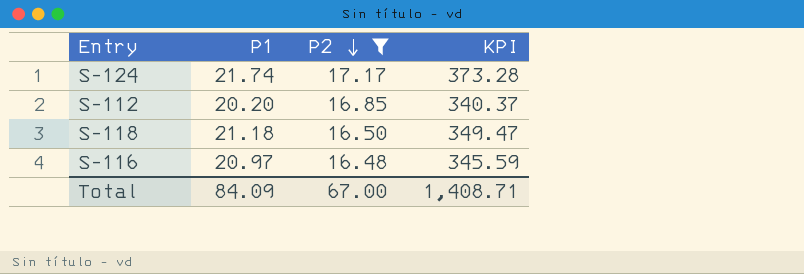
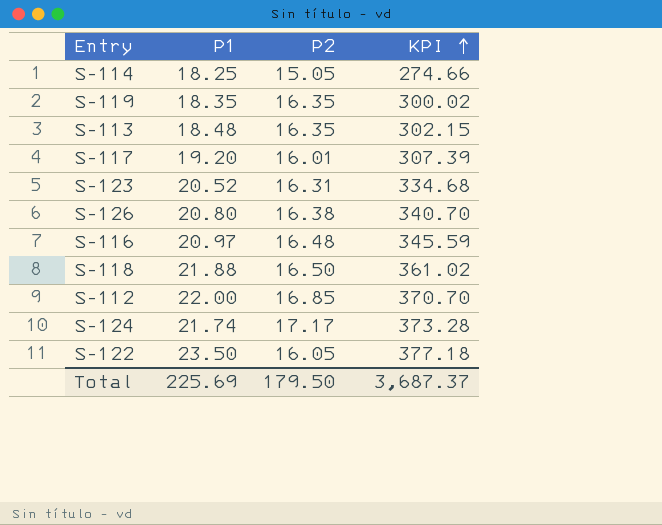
filter: P2 >= 16.48 -> none
row order: P2 descending -> KPI ascending
S-118 | P1: 21.18 -> 21.88
S-118 | KPI: 349.47 -> 361.02
S-112 | P1: 20.20 -> 22.00
S-112 | KPI: 340.37 -> 370.70
Total | P1: 84.09 -> 225.69
Total | P2: 67.00 -> 179.50
Total | KPI: 1,408.71 -> 3,687.37

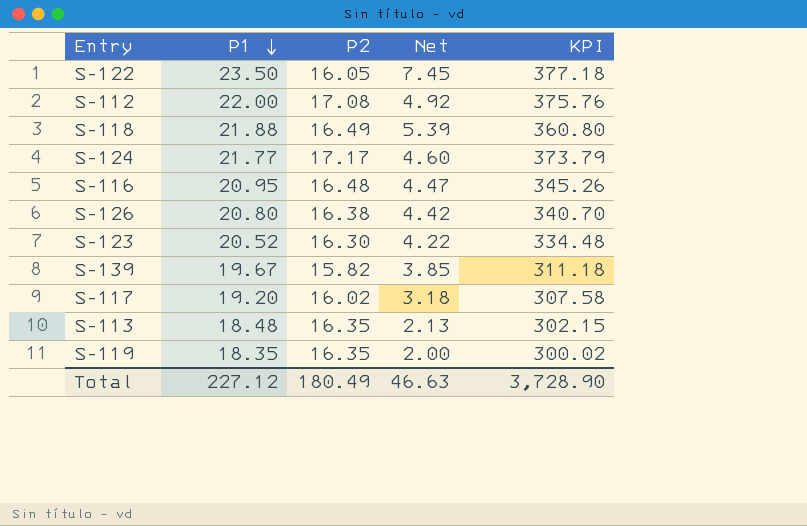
row order: KPI ascending -> P1 descending
column Net | formula: none -> [P1] - [P2]
row S-114: 18.25 | 15.05 | 274.66 -> none
S-112 | P2: 16.85 -> 17.08
S-112 | KPI: 370.70 -> 375.76
S-118 | P2: 16.50 -> 16.49
S-118 | KPI: 361.02 -> 360.80
S-124 | P1: 21.74 -> 21.77
S-124 | KPI: 373.28 -> 373.79
S-116 | P1: 20.97 -> 20.95
S-116 | KPI: 345.59 -> 345.26
S-123 | P2: 16.31 -> 16.30
S-123 | KPI: 334.68 -> 334.48
row S-139: none -> 19.67 | 15.82 | 3.85 | 311.18
S-117 | P2: 16.01 -> 16.02
S-117 | KPI: 307.39 -> 307.58
Total | P1: 225.69 -> 227.12
Total | P2: 179.50 -> 180.49
Total | KPI: 3,687.37 -> 3,728.90

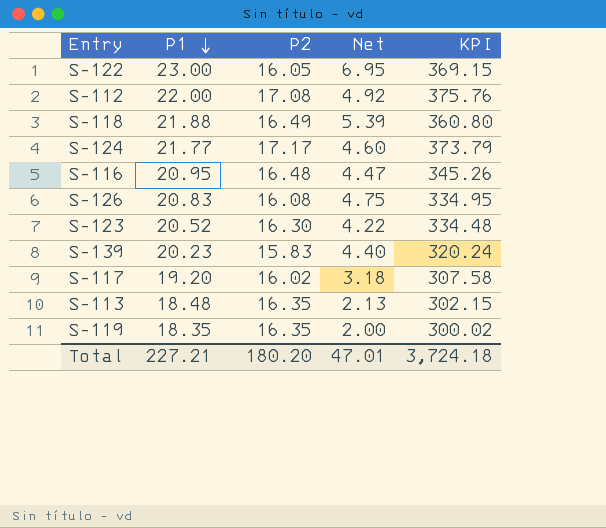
S-122 | P1: 23.50 -> 23.00
S-122 | Net: 7.45 -> 6.95
S-122 | KPI: 377.18 -> 369.15
S-126 | P1: 20.80 -> 20.83
S-126 | P2: 16.38 -> 16.08
S-126 | Net: 4.42 -> 4.75
S-126 | KPI: 340.70 -> 334.95
S-139 | P1: 19.67 -> 20.23
S-139 | P2: 15.82 -> 15.83
S-139 | Net: 3.85 -> 4.40
S-139 | KPI: 311.18 -> 320.24
Total | P1: 227.12 -> 227.21
Total | P2: 180.49 -> 180.20
Total | Net: 46.63 -> 47.01
Total | KPI: 3,728.90 -> 3,724.18

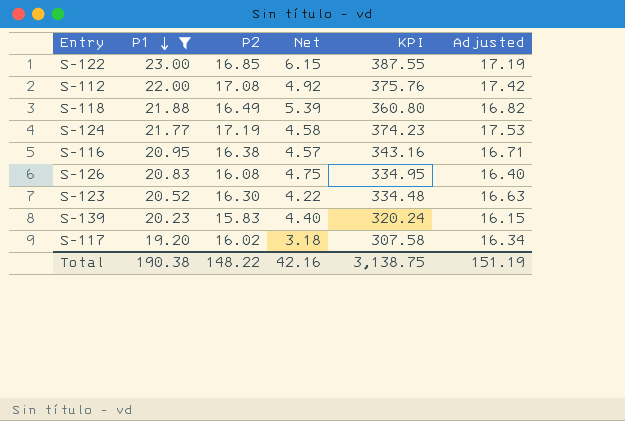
filter: none -> P1 >= 19.20
column Adjusted | formula: none -> [P2] * 1.02
S-122 | P2: 16.05 -> 16.85
S-122 | Net: 6.95 -> 6.15
S-122 | KPI: 369.15 -> 387.55
S-124 | P2: 17.17 -> 17.19
S-124 | Net: 4.60 -> 4.58
S-124 | KPI: 373.79 -> 374.23
S-116 | P2: 16.48 -> 16.38
S-116 | Net: 4.47 -> 4.57
S-116 | KPI: 345.26 -> 343.16
Total | P1: 227.21 -> 190.38
Total | P2: 180.20 -> 148.22
Total | Net: 47.01 -> 42.16
Total | KPI: 3,724.18 -> 3,138.75

